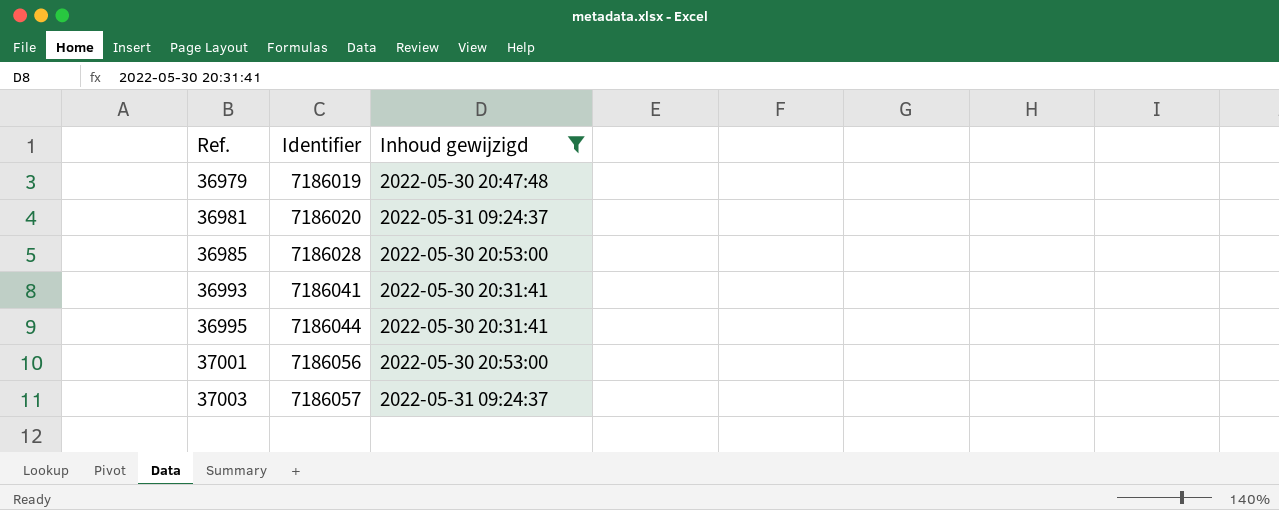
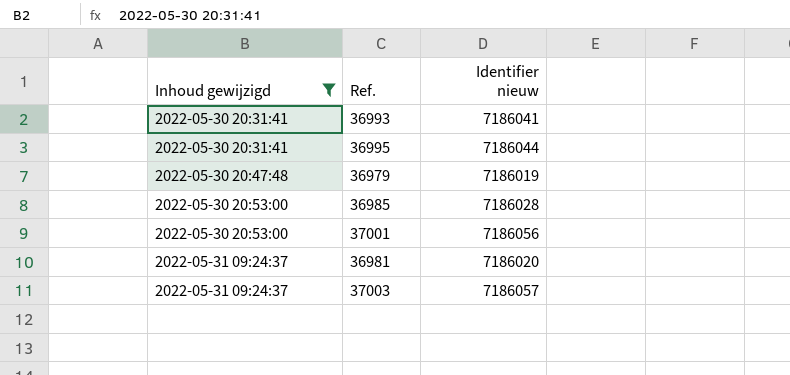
row order: Ref. ascending -> Inhoud gewijzigd ascending
column Inhoud gewijzigd | position: 3 -> 1
column name: Identifier -> Identifier nieuw

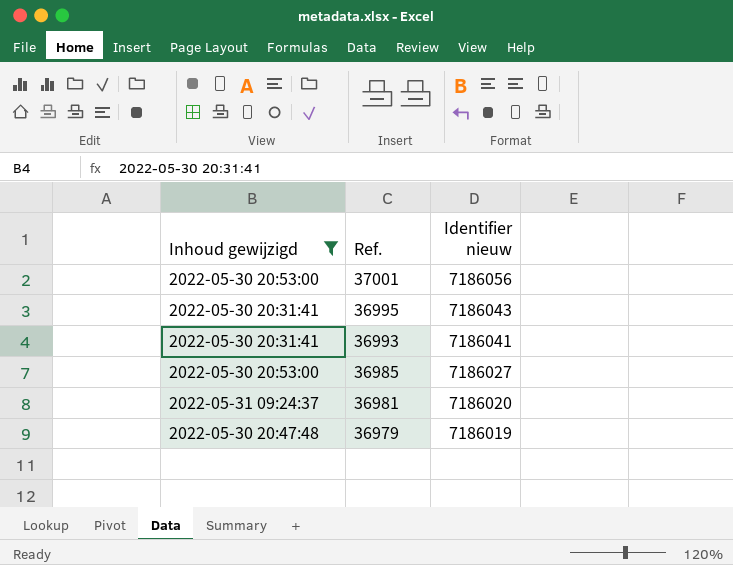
row order: Inhoud gewijzigd ascending -> Ref. descending
row 37003: 2022-05-31 09:24:37 | 7186057 -> none
36995 | Identifier nieuw: 7186044 -> 7186043
36985 | Identifier nieuw: 7186028 -> 7186027

